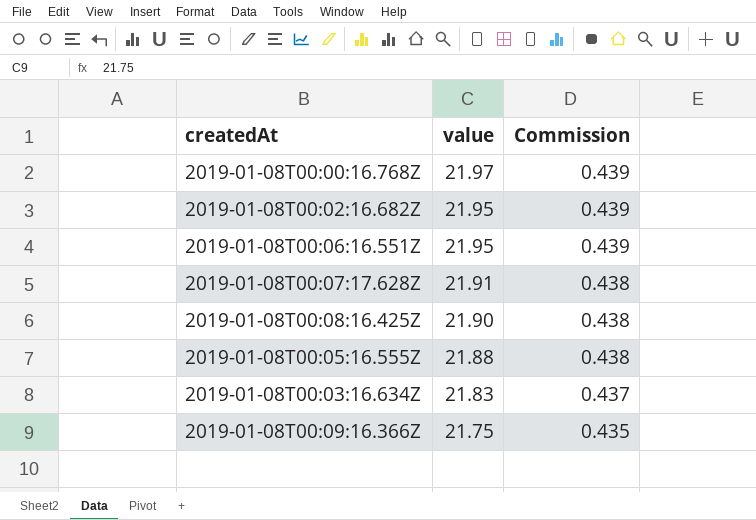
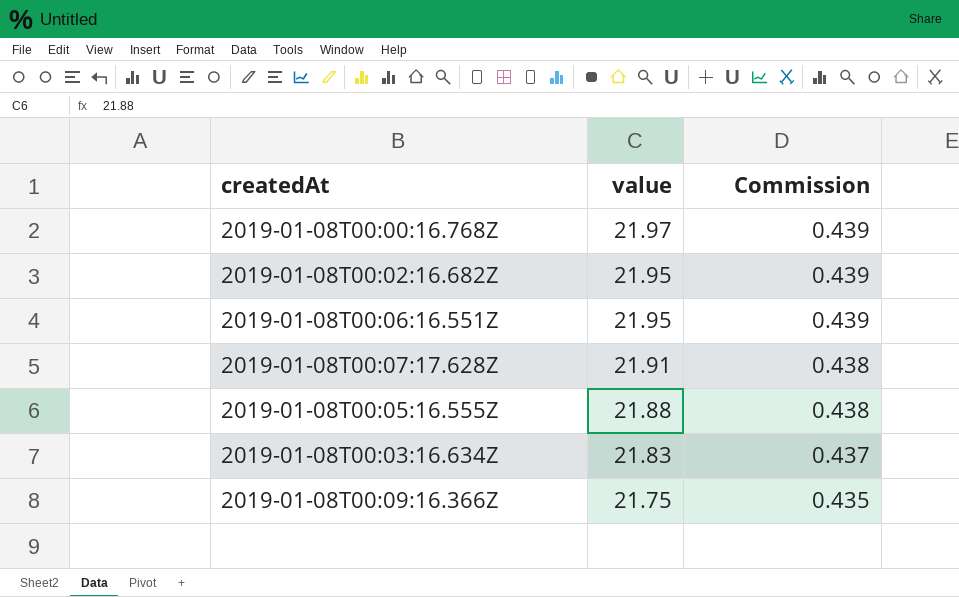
row 2019-01-08T00:08:16.425Z: 21.90 | 0.438 -> none

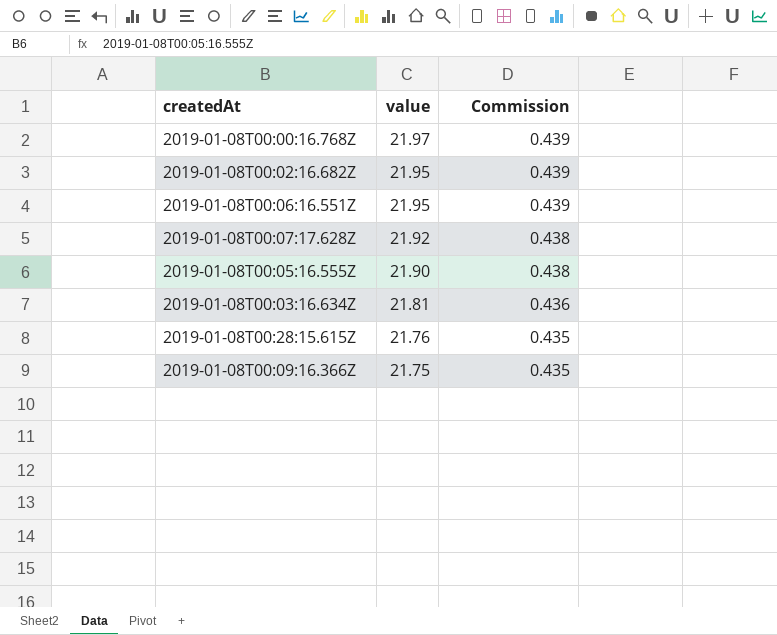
2019-01-08T00:07:17.628Z | value: 21.91 -> 21.92
2019-01-08T00:05:16.555Z | value: 21.88 -> 21.90
2019-01-08T00:03:16.634Z | value: 21.83 -> 21.81
2019-01-08T00:03:16.634Z | Commission: 0.437 -> 0.436
row 2019-01-08T00:28:15.615Z: none -> 21.76 | 0.435

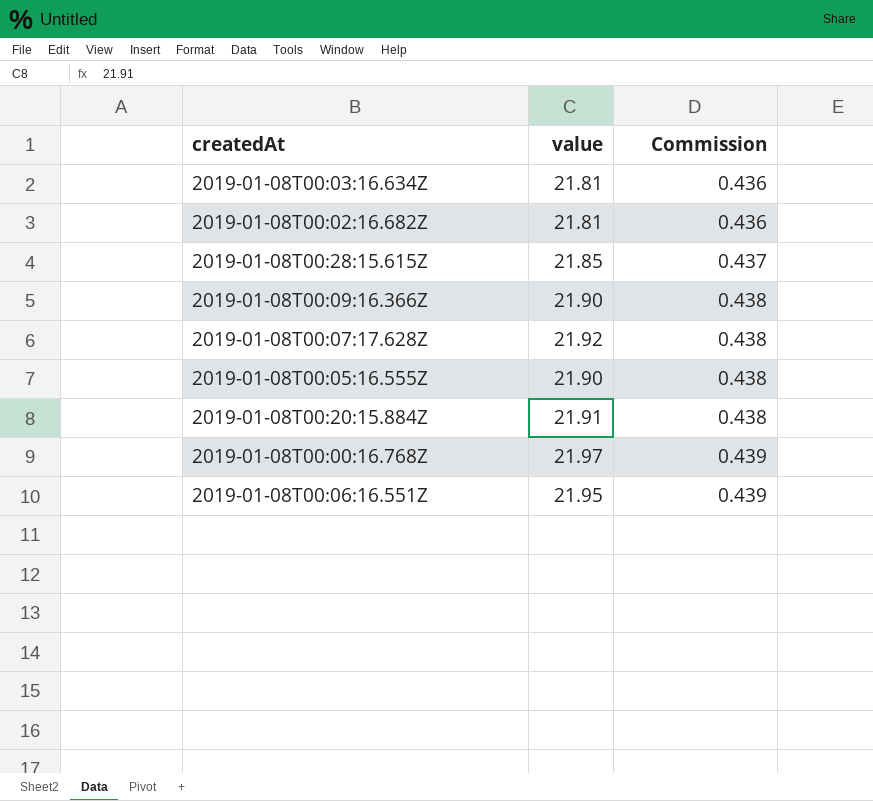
row order: value descending -> Commission ascending
2019-01-08T00:02:16.682Z | value: 21.95 -> 21.81
2019-01-08T00:02:16.682Z | Commission: 0.439 -> 0.436
2019-01-08T00:28:15.615Z | value: 21.76 -> 21.85
2019-01-08T00:28:15.615Z | Commission: 0.435 -> 0.437
2019-01-08T00:09:16.366Z | value: 21.75 -> 21.90
2019-01-08T00:09:16.366Z | Commission: 0.435 -> 0.438
row 2019-01-08T00:20:15.884Z: none -> 21.91 | 0.438

